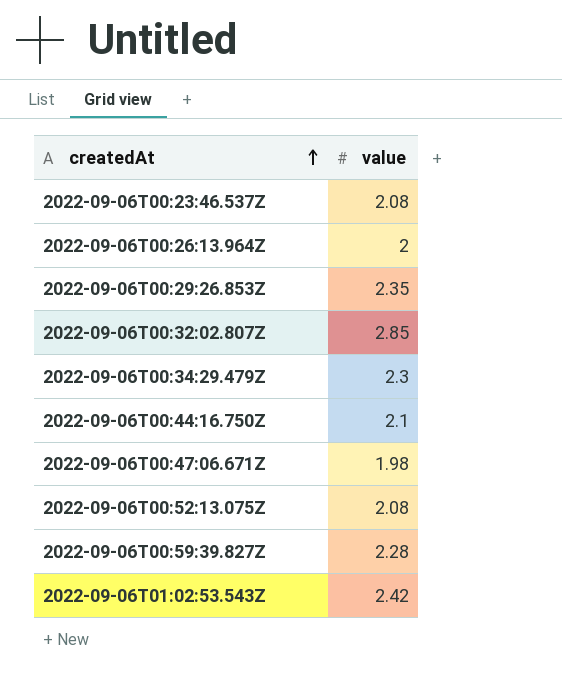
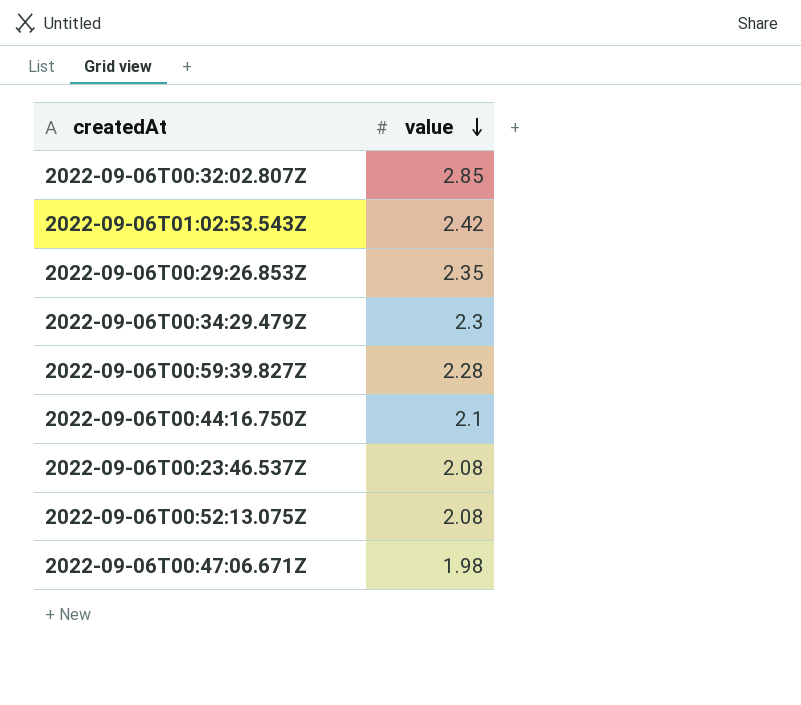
row order: createdAt ascending -> value descending
row 2022-09-06T00:26:13.964Z: 2 -> none

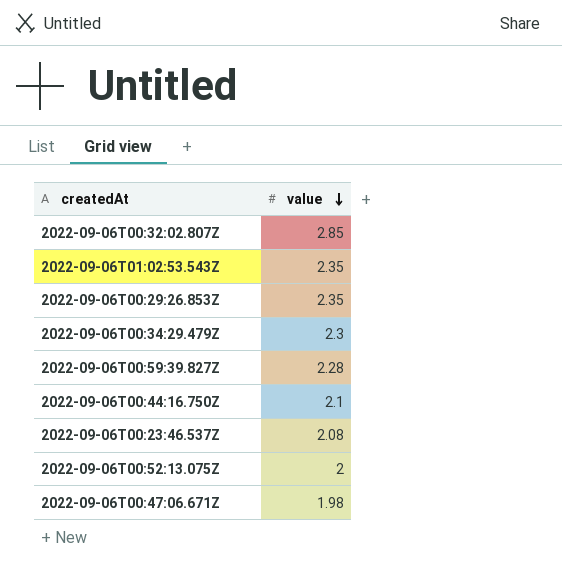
2022-09-06T01:02:53.543Z | value: 2.42 -> 2.35
2022-09-06T00:52:13.075Z | value: 2.08 -> 2

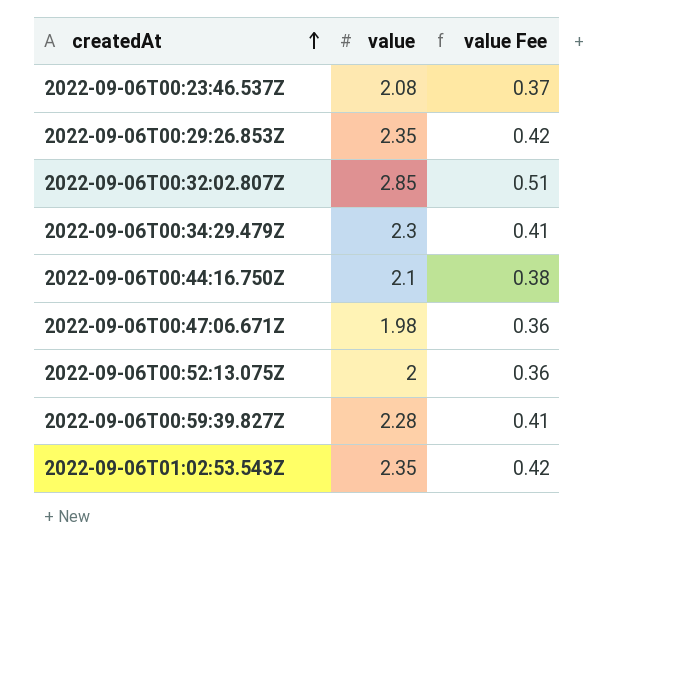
row order: value descending -> createdAt ascending
column value Fee | formula: none -> [value] * 0.18

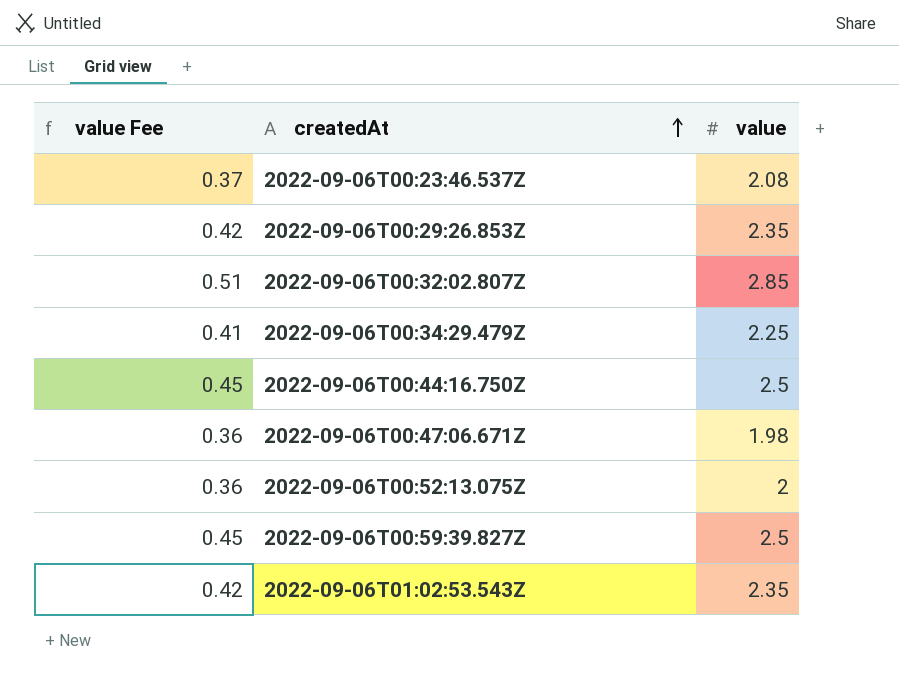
column value Fee | position: 3 -> 1
2022-09-06T00:34:29.479Z | value: 2.3 -> 2.25
2022-09-06T00:44:16.750Z | value Fee: 0.38 -> 0.45
2022-09-06T00:44:16.750Z | value: 2.1 -> 2.5
2022-09-06T00:59:39.827Z | value Fee: 0.41 -> 0.45
2022-09-06T00:59:39.827Z | value: 2.28 -> 2.5

